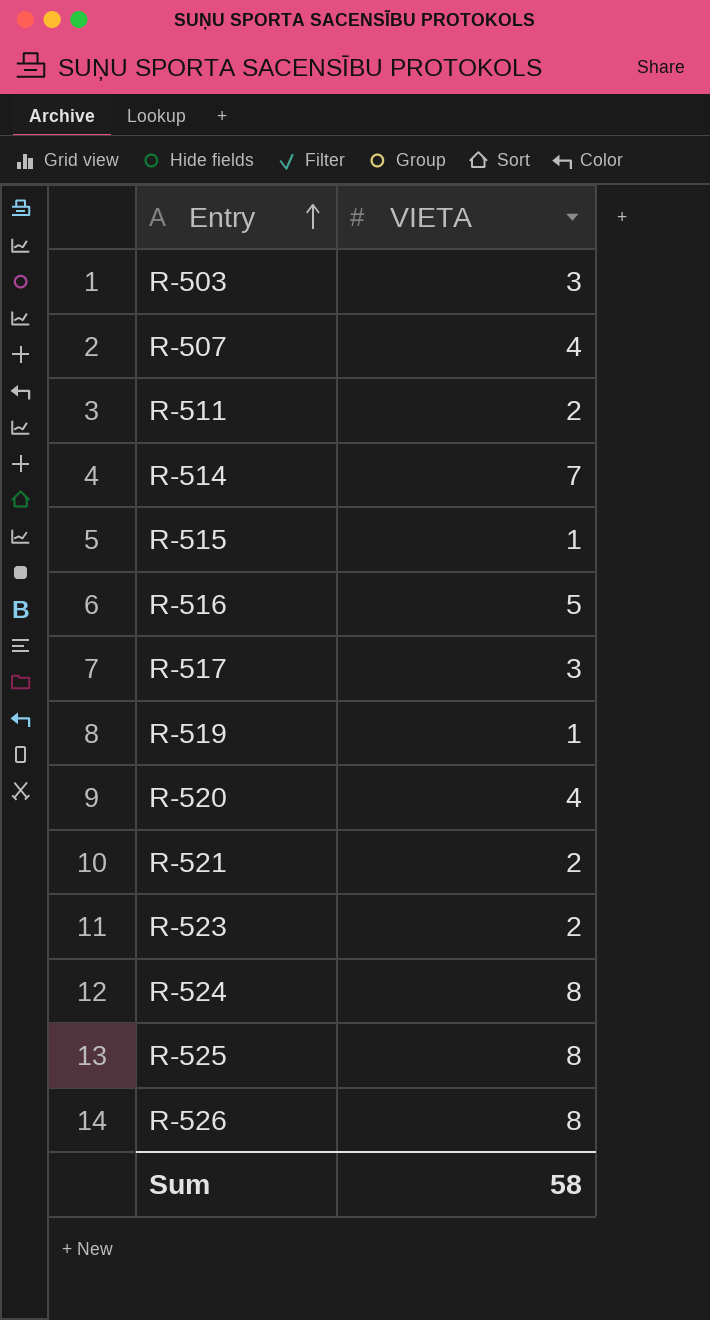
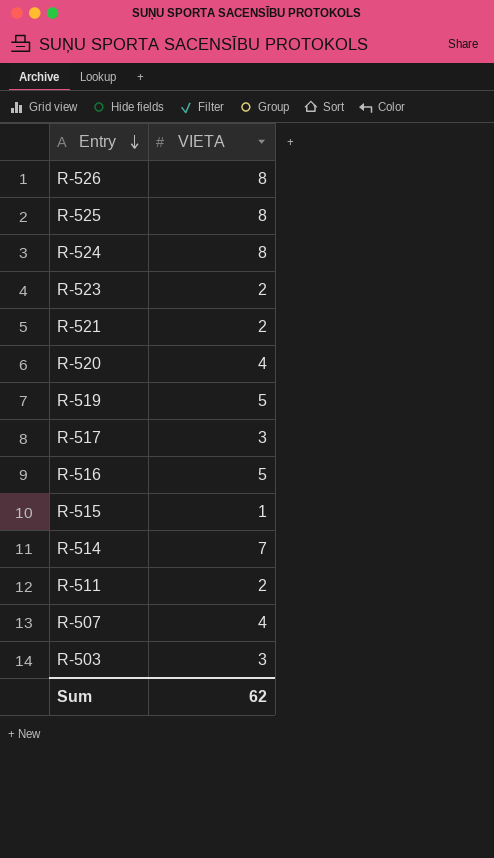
row order: Entry ascending -> Entry descending
R-519 | VIETA: 1 -> 5
Sum | VIETA: 58 -> 62

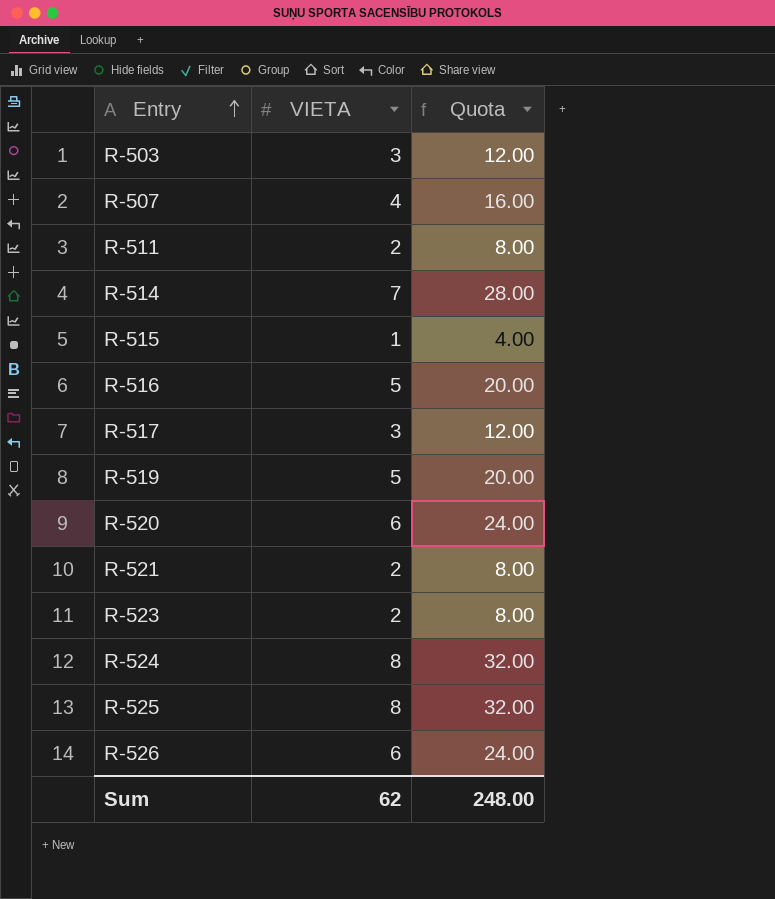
row order: Entry descending -> Entry ascending
column Quota | formula: none -> [VIETA] * 4
R-520 | VIETA: 4 -> 6
R-526 | VIETA: 8 -> 6

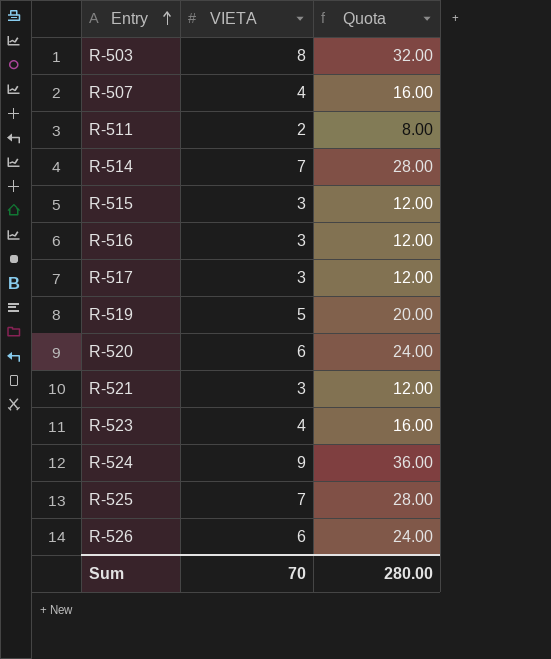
R-503 | VIETA: 3 -> 8
R-503 | Quota: 12.00 -> 32.00
R-515 | VIETA: 1 -> 3
R-515 | Quota: 4.00 -> 12.00
R-516 | VIETA: 5 -> 3
R-516 | Quota: 20.00 -> 12.00
R-521 | VIETA: 2 -> 3
R-521 | Quota: 8.00 -> 12.00
R-523 | VIETA: 2 -> 4
R-523 | Quota: 8.00 -> 16.00
R-524 | VIETA: 8 -> 9
R-524 | Quota: 32.00 -> 36.00
R-525 | VIETA: 8 -> 7
R-525 | Quota: 32.00 -> 28.00
Sum | VIETA: 62 -> 70
Sum | Quota: 248.00 -> 280.00

